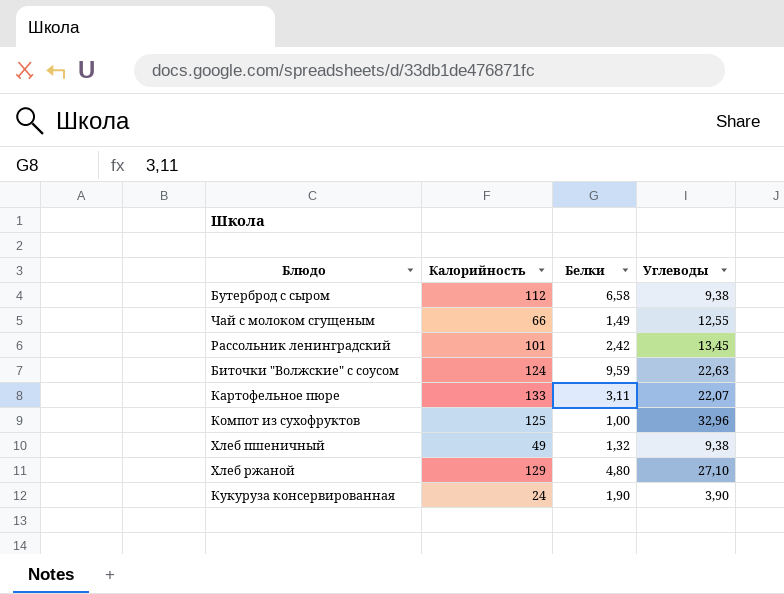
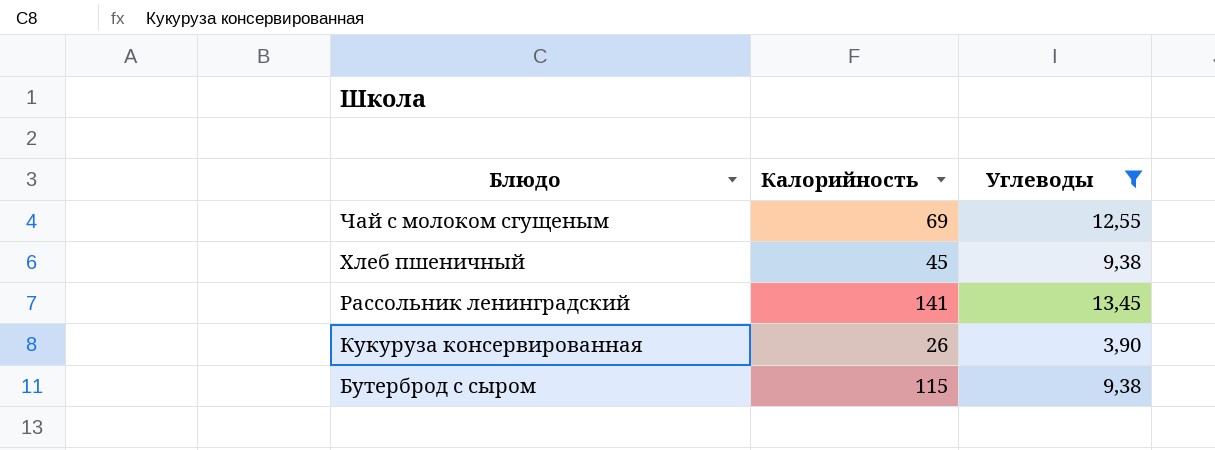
filter: none -> Углеводы <= 13,45
row order: none -> Блюдо descending
column Белки | position: 3 -> none
Чай с молоком сгущеным | Калорийность: 66 -> 69
Хлеб пшеничный | Калорийность: 49 -> 45
Рассольник ленинградский | Калорийность: 101 -> 141
Кукуруза консервированная | Калорийность: 24 -> 26
Бутерброд с сыром | Калорийность: 112 -> 115

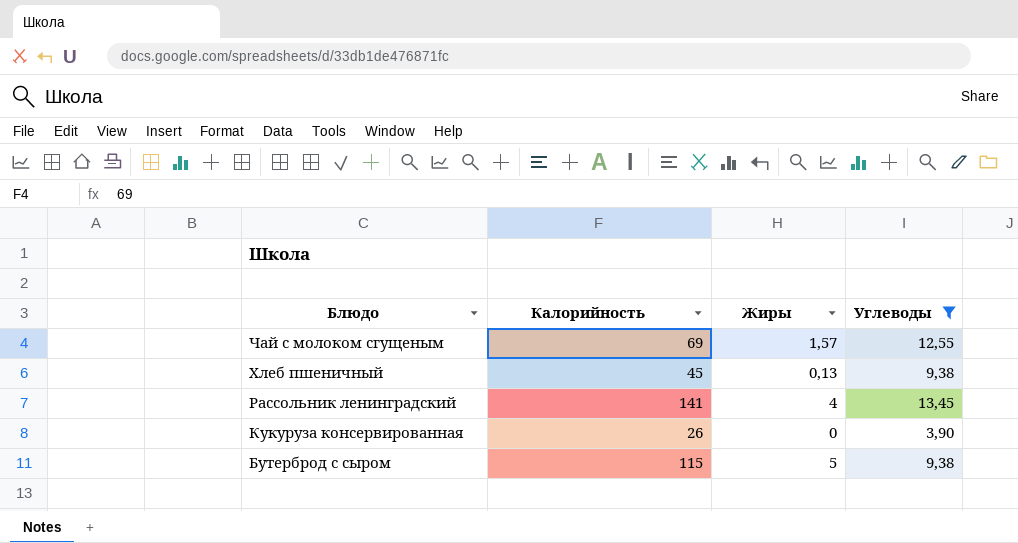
column Жиры | position: none -> 3

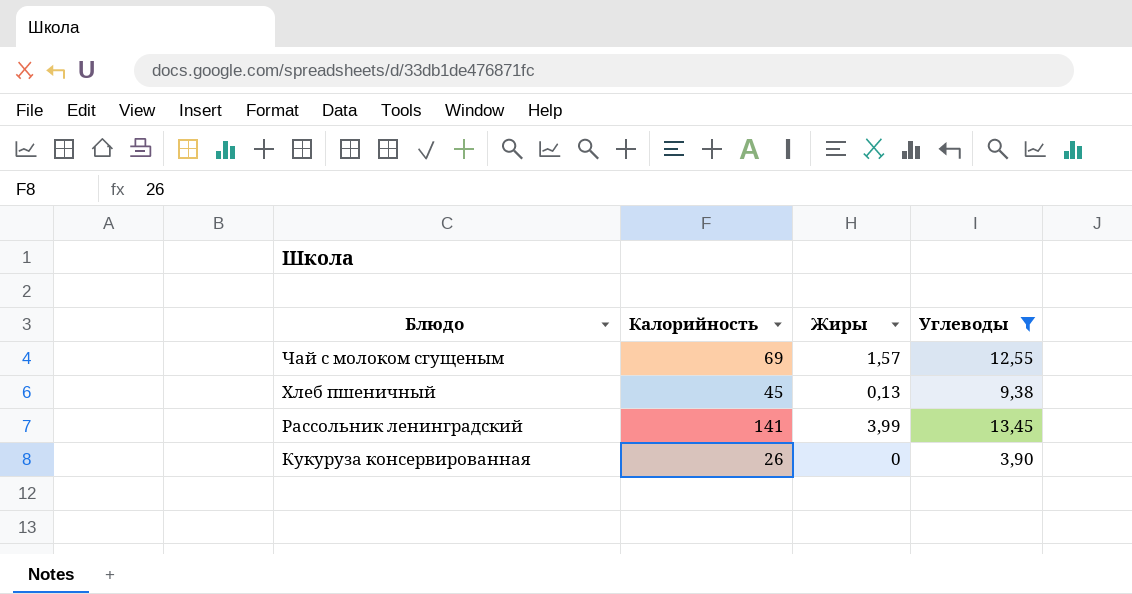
row Бутерброд с сыром: 115 | 5 | 9,38 -> none
Рассольник ленинградский | Жиры: 4 -> 3,99

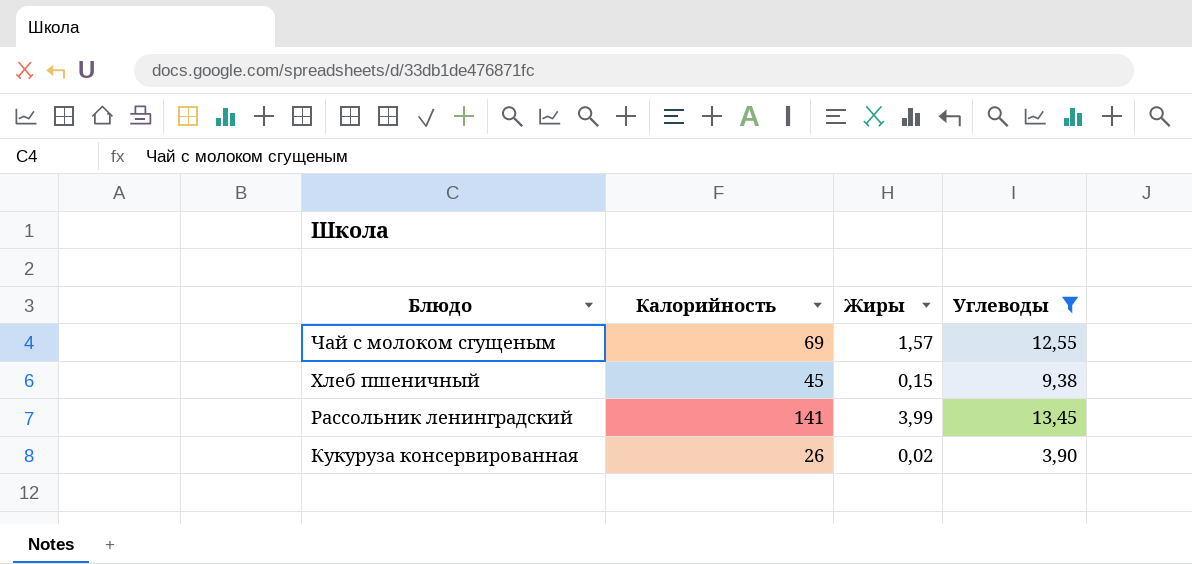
Хлеб пшеничный | Жиры: 0,13 -> 0,15
Кукуруза консервированная | Жиры: 0 -> 0,02

